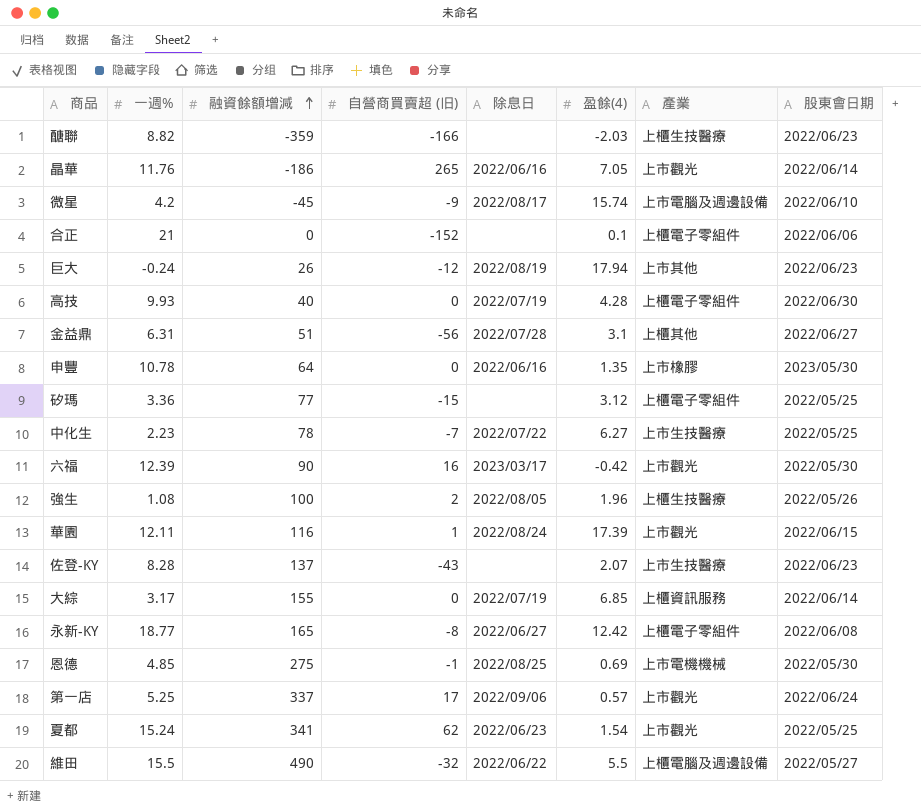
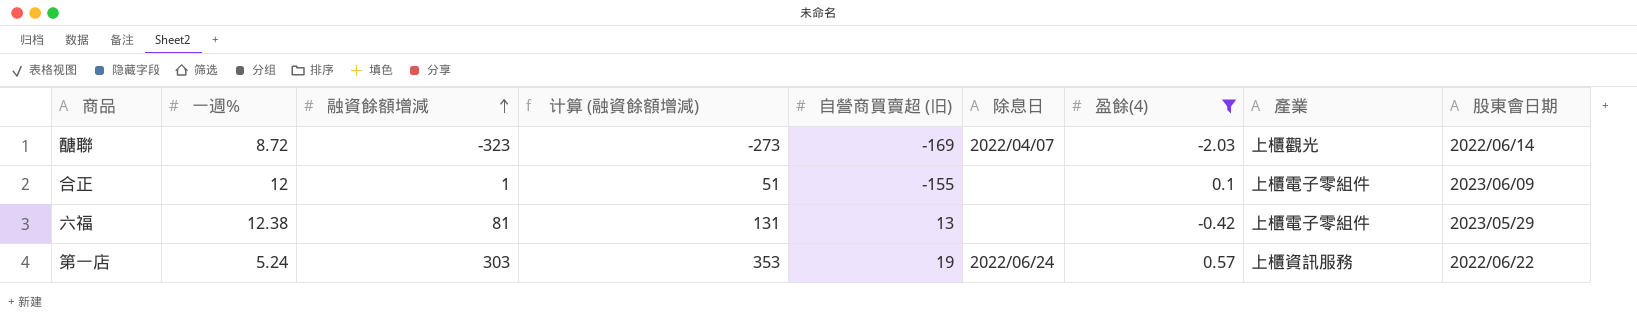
filter: none -> 盈餘(4) <= 0.57
column 计算 (融資餘額增減) | formula: none -> [融資餘額增減] + 50
醣聯 | 一週%: 8.82 -> 8.72
醣聯 | 融資餘額增減: -359 -> -323
醣聯 | 自營商買賣超 (旧): -166 -> -169
醣聯 | 除息日: none -> 2022/04/07
醣聯 | 產業: 上櫃生技醫療 -> 上櫃觀光
醣聯 | 股東會日期: 2022/06/23 -> 2022/06/14
合正 | 一週%: 21 -> 12
合正 | 融資餘額增減: 0 -> 1
合正 | 自營商買賣超 (旧): -152 -> -155
合正 | 股東會日期: 2022/06/06 -> 2023/06/09
六福 | 一週%: 12.39 -> 12.38
六福 | 融資餘額增減: 90 -> 81
六福 | 自營商買賣超 (旧): 16 -> 13
六福 | 除息日: 2023/03/17 -> none
六福 | 產業: 上市觀光 -> 上櫃電子零組件
六福 | 股東會日期: 2022/05/30 -> 2023/05/29
第一店 | 一週%: 5.25 -> 5.24
第一店 | 融資餘額增減: 337 -> 303
第一店 | 自營商買賣超 (旧): 17 -> 19
第一店 | 除息日: 2022/09/06 -> 2022/06/24
第一店 | 產業: 上市觀光 -> 上櫃資訊服務
第一店 | 股東會日期: 2022/06/24 -> 2022/06/22

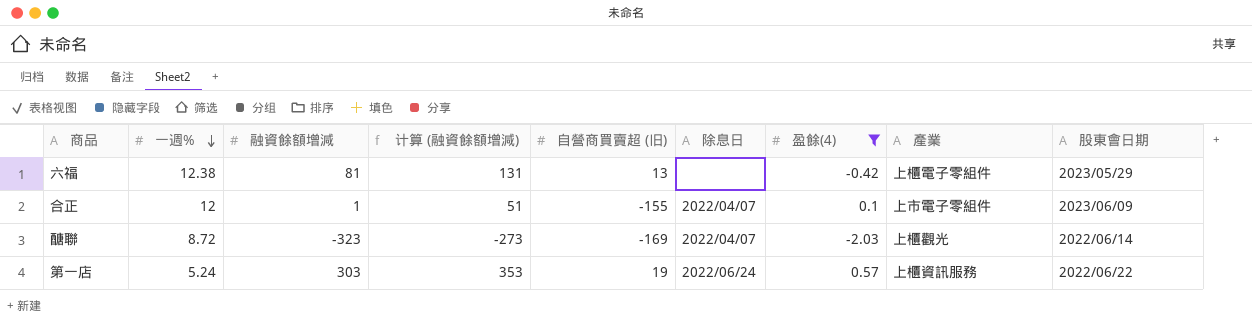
row order: 融資餘額增減 ascending -> 一週% descending
合正 | 除息日: none -> 2022/04/07
合正 | 產業: 上櫃電子零組件 -> 上市電子零組件

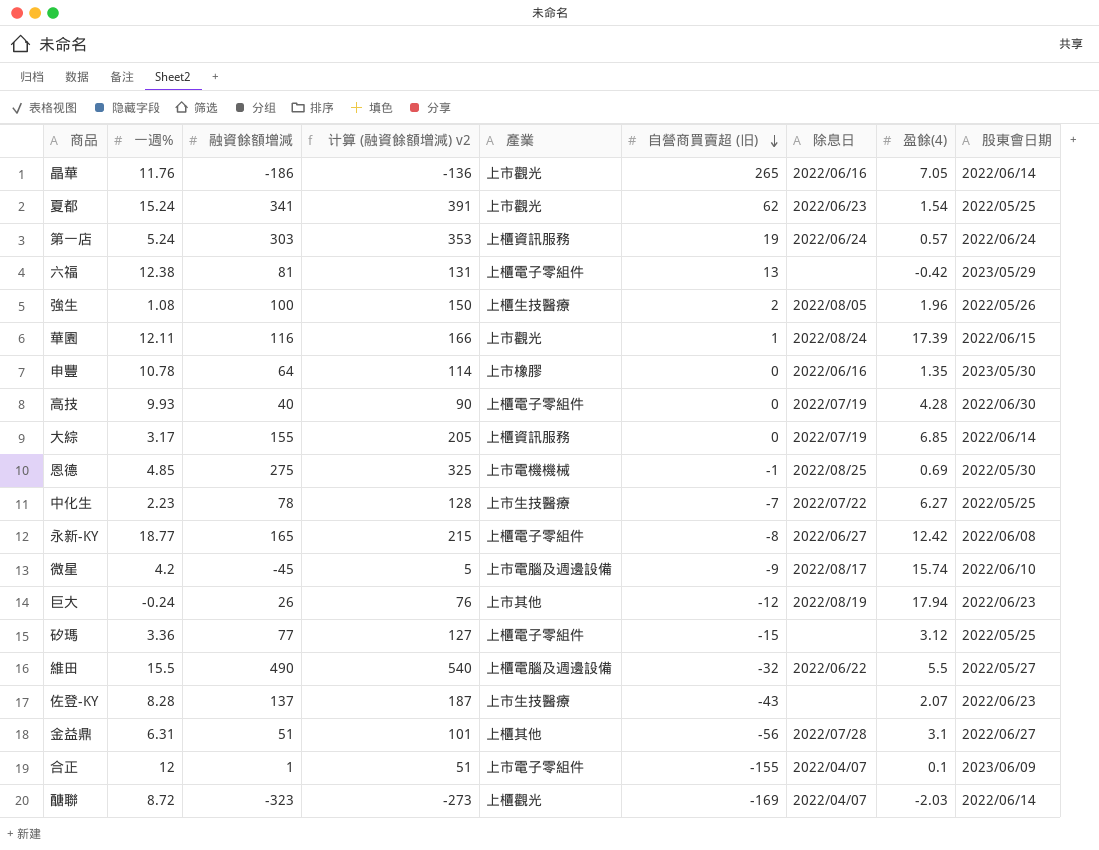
filter: 盈餘(4) <= 0.57 -> none
row order: 一週% descending -> 自營商買賣超 (旧) descending
column name: 计算 (融資餘額增減) -> 计算 (融資餘額增減) v2
column 產業 | position: 8 -> 5
第一店 | 股東會日期: 2022/06/22 -> 2022/06/24

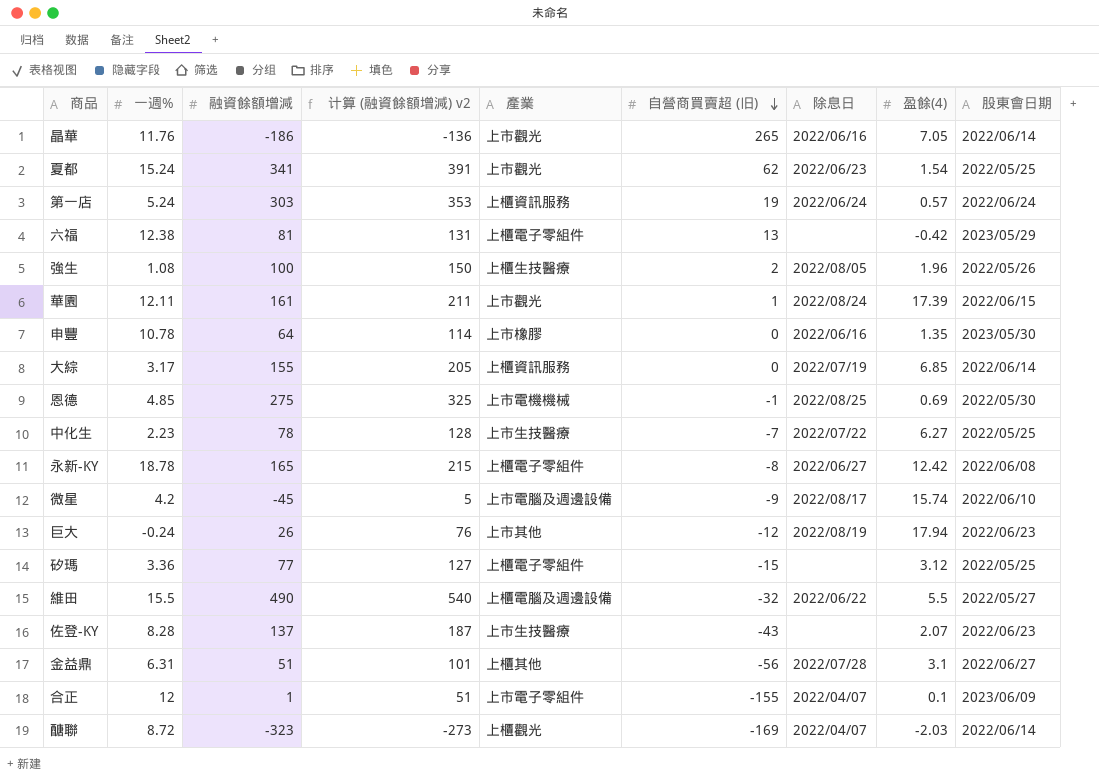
row 高技: 9.93 | 40 | 90 | 上櫃電子零組件 | 0 | 2022/07/19 | 4.28 | 2022/06/30 -> none
華園 | 融資餘額增減: 116 -> 161
華園 | 计算 (融資餘額增減) v2: 166 -> 211
永新-KY | 一週%: 18.77 -> 18.78

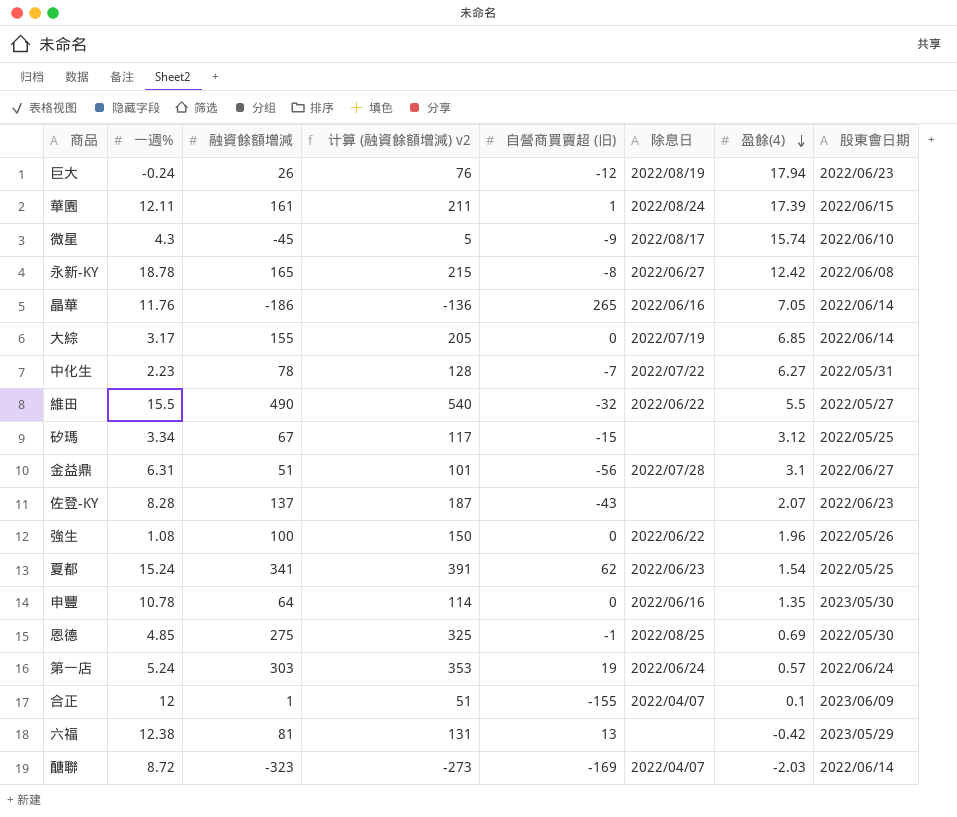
row order: 自營商買賣超 (旧) descending -> 盈餘(4) descending
column 產業 | position: 5 -> none
微星 | 一週%: 4.2 -> 4.3
中化生 | 股東會日期: 2022/05/25 -> 2022/05/31
矽瑪 | 一週%: 3.36 -> 3.34
矽瑪 | 融資餘額增減: 77 -> 67
矽瑪 | 计算 (融資餘額增減) v2: 127 -> 117
強生 | 自營商買賣超 (旧): 2 -> 0
強生 | 除息日: 2022/08/05 -> 2022/06/22

